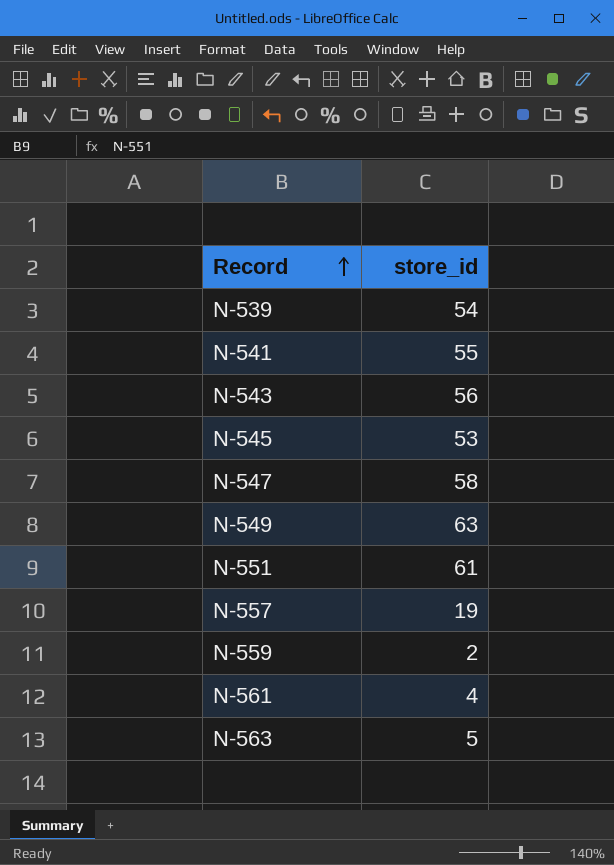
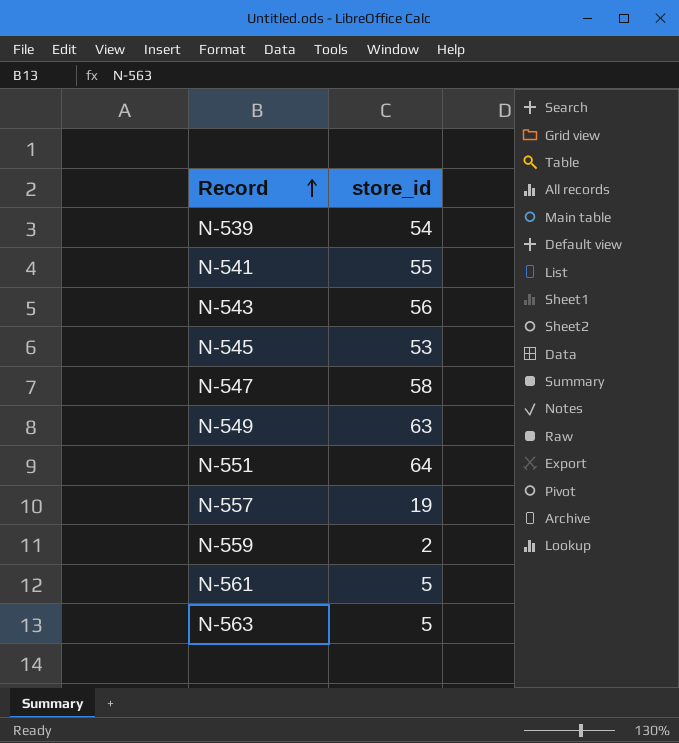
N-551 | store_id: 61 -> 64
N-561 | store_id: 4 -> 5

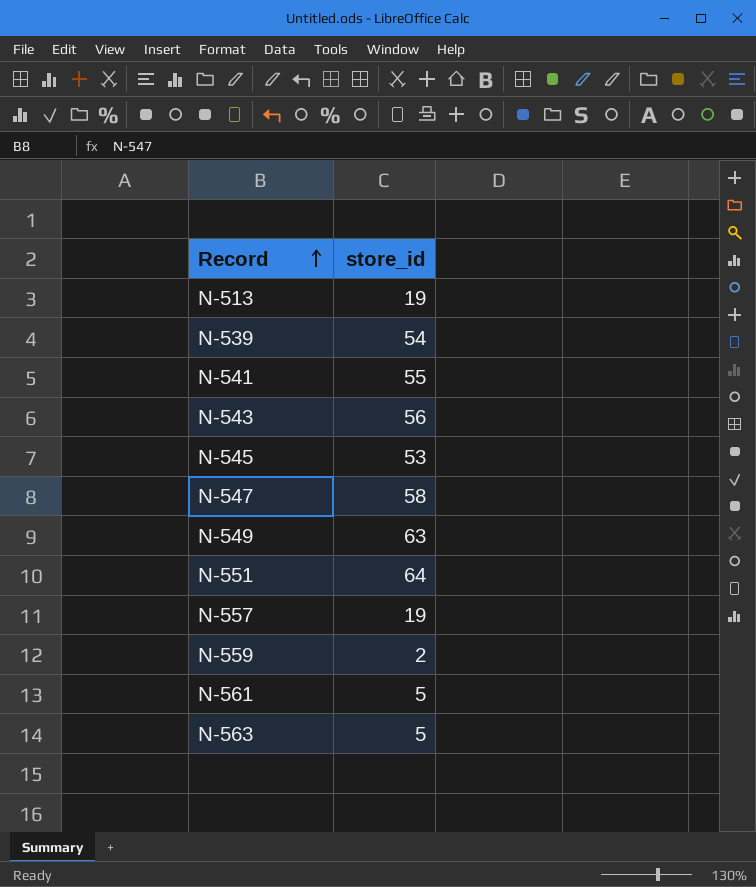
row N-513: none -> 19

